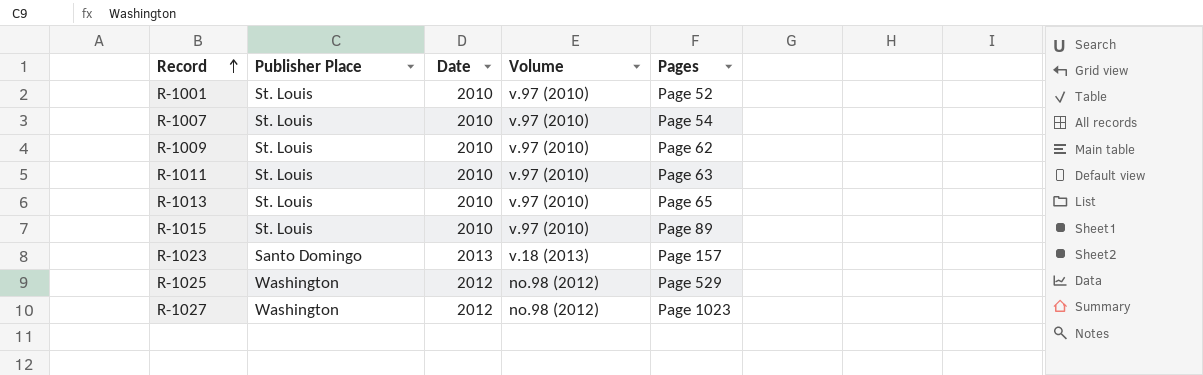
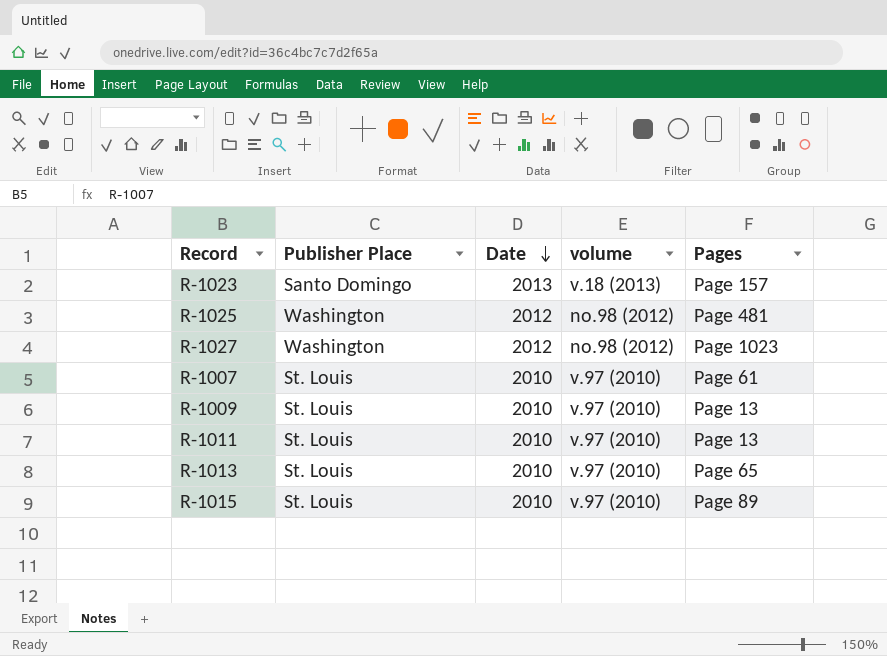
row order: Record ascending -> Date descending
column name: Volume -> volume
row R-1001: St. Louis | 2010 | v.97 (2010) | Page 52 -> none
R-1025 | Pages: Page 529 -> Page 481
R-1007 | Pages: Page 54 -> Page 61
R-1009 | Pages: Page 62 -> Page 13
R-1011 | Pages: Page 63 -> Page 13

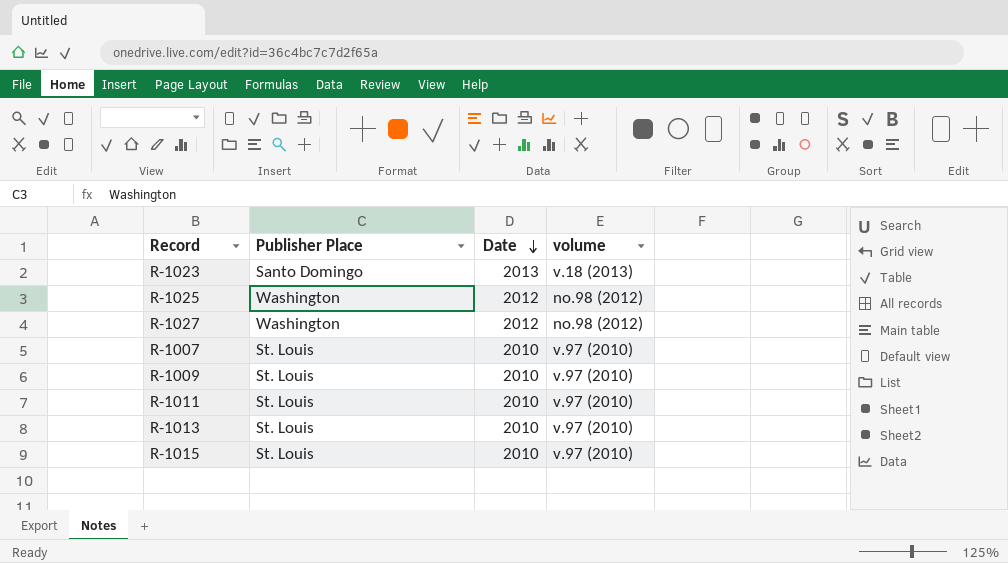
column Pages | position: 5 -> none

